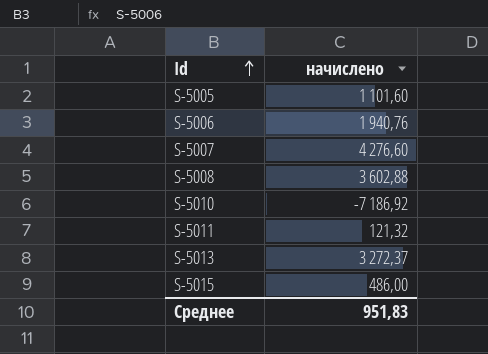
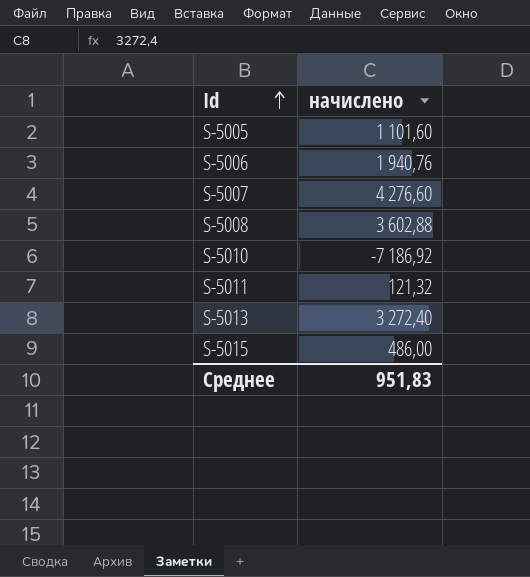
S-5013 | начислено: 3 272,37 -> 3 272,40

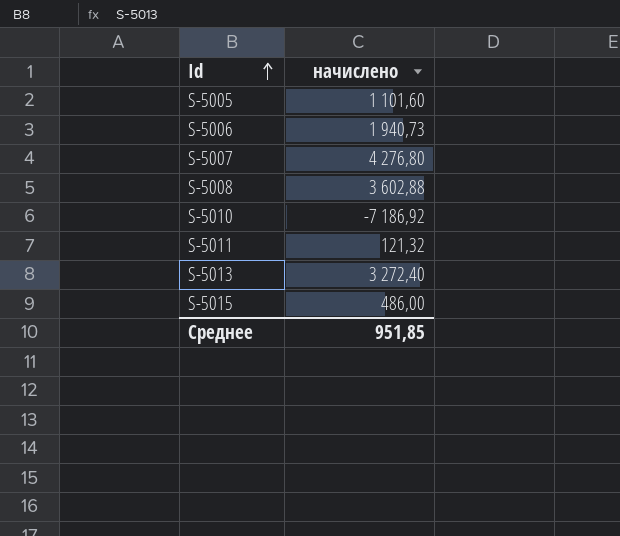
S-5006 | начислено: 1 940,76 -> 1 940,73
S-5007 | начислено: 4 276,60 -> 4 276,80
Среднее | начислено: 951,83 -> 951,85

